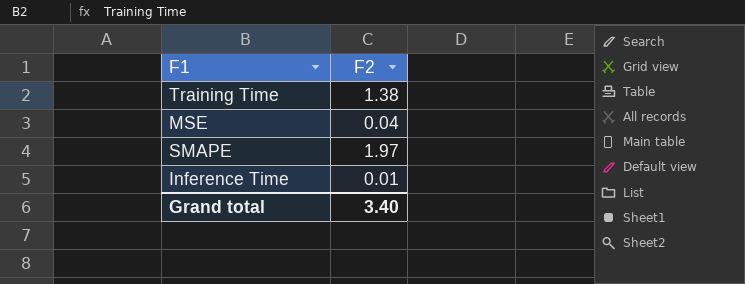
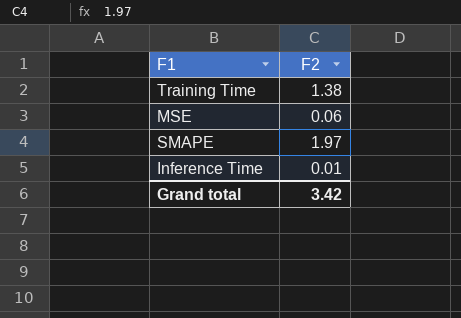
MSE | F2: 0.04 -> 0.06
Grand total | F2: 3.40 -> 3.42

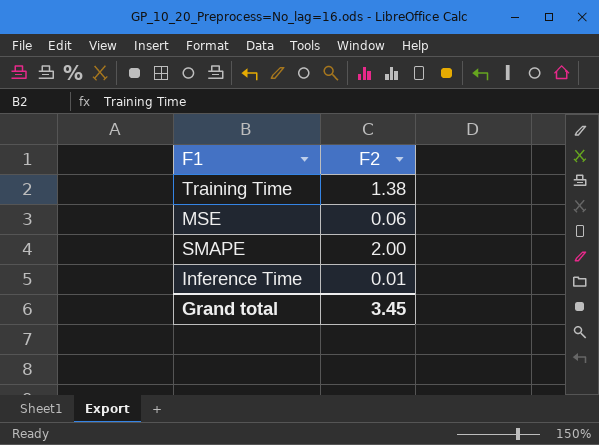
SMAPE | F2: 1.97 -> 2.00
Grand total | F2: 3.42 -> 3.45

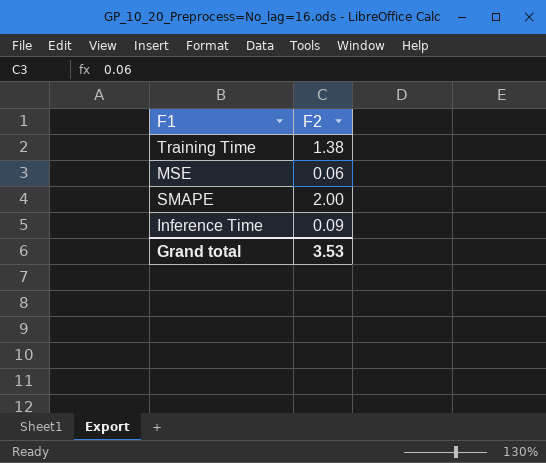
Inference Time | F2: 0.01 -> 0.09
Grand total | F2: 3.45 -> 3.53

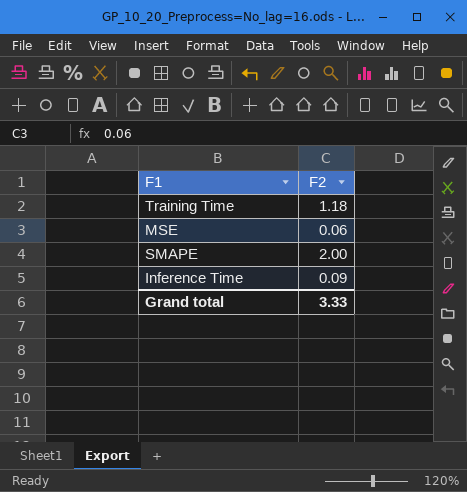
Training Time | F2: 1.38 -> 1.18
Grand total | F2: 3.53 -> 3.33

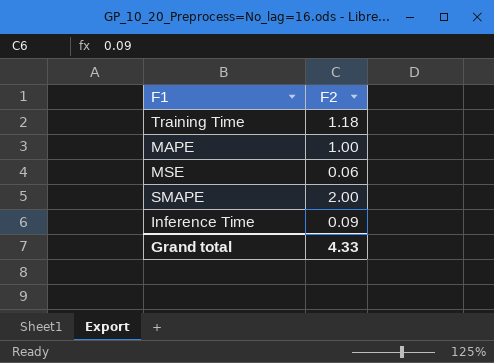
row MAPE: none -> 1.00
Grand total | F2: 3.33 -> 4.33

